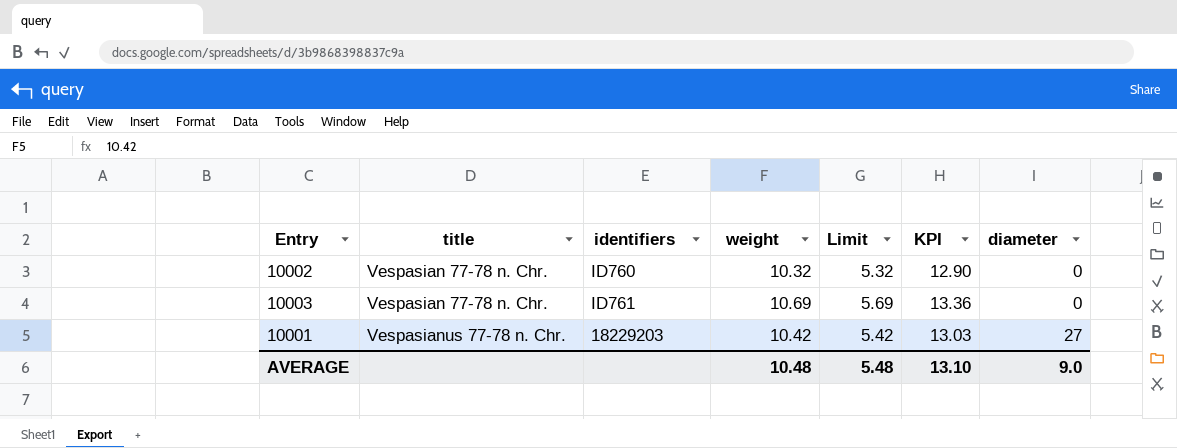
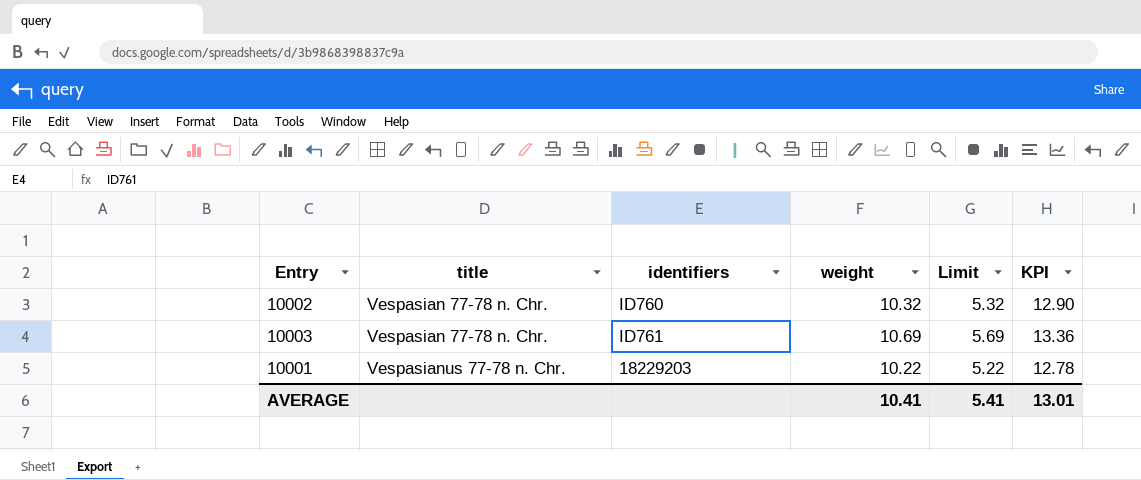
column diameter | position: 7 -> none
10001 | weight: 10.42 -> 10.22
10001 | Limit: 5.42 -> 5.22
10001 | KPI: 13.03 -> 12.78
AVERAGE | weight: 10.48 -> 10.41
AVERAGE | Limit: 5.48 -> 5.41
AVERAGE | KPI: 13.10 -> 13.01

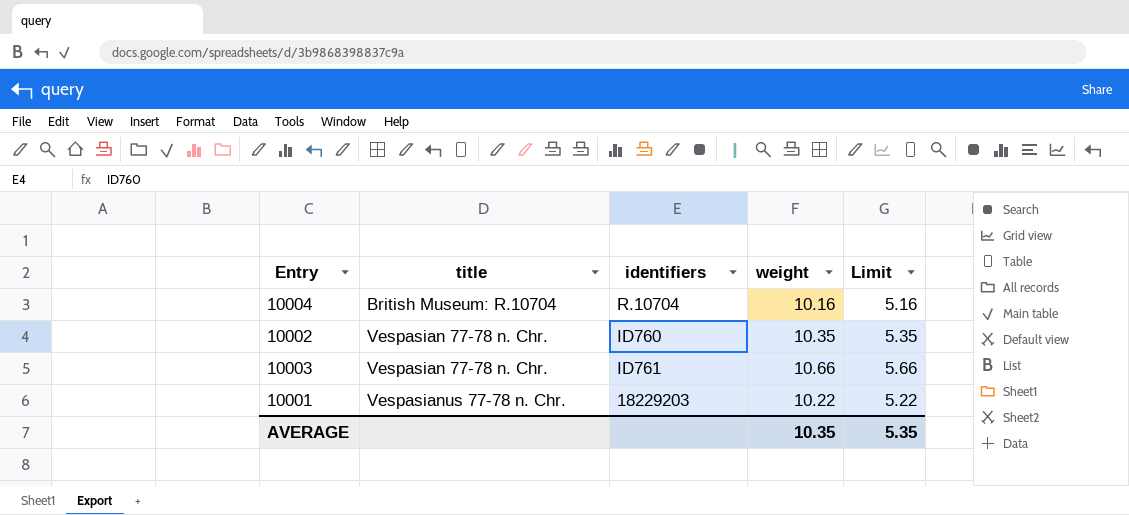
column KPI | formula: [weight] * 1.25 -> none
row 10004: none -> British Museum: R.10704 | R.10704 | 10.16 | 5.16
10002 | weight: 10.32 -> 10.35
10002 | Limit: 5.32 -> 5.35
10003 | weight: 10.69 -> 10.66
10003 | Limit: 5.69 -> 5.66
AVERAGE | weight: 10.41 -> 10.35
AVERAGE | Limit: 5.41 -> 5.35

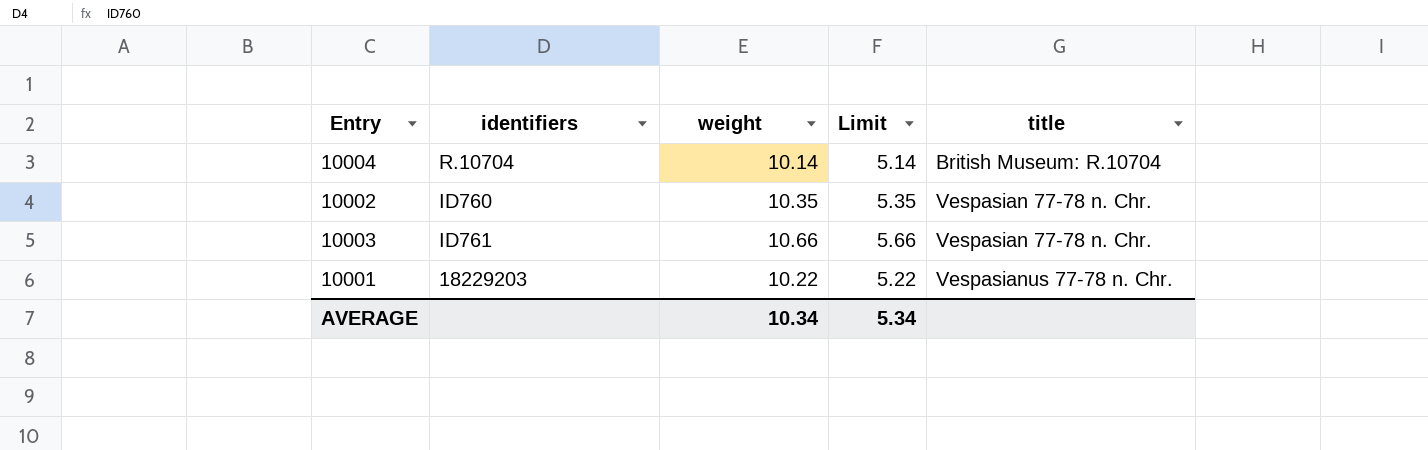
column title | position: 2 -> 5
10004 | weight: 10.16 -> 10.14
10004 | Limit: 5.16 -> 5.14
AVERAGE | weight: 10.35 -> 10.34
AVERAGE | Limit: 5.35 -> 5.34

